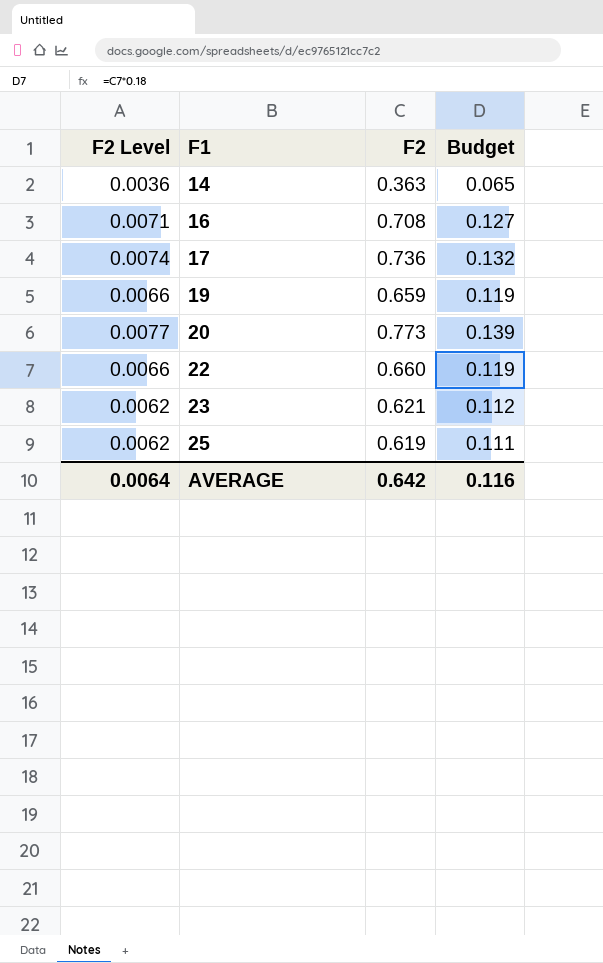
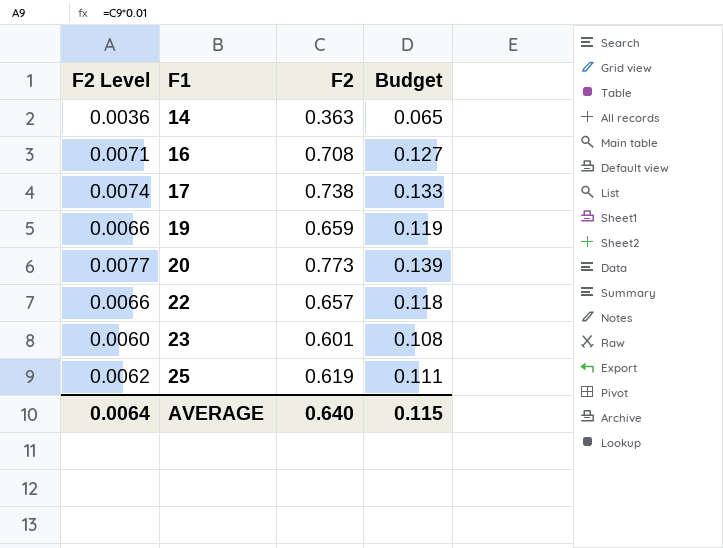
17 | F2: 0.736 -> 0.738
17 | Budget: 0.132 -> 0.133
22 | F2: 0.660 -> 0.657
22 | Budget: 0.119 -> 0.118
23 | F2 Level: 0.0062 -> 0.0060
23 | F2: 0.621 -> 0.601
23 | Budget: 0.112 -> 0.108
AVERAGE | F2: 0.642 -> 0.640
AVERAGE | Budget: 0.116 -> 0.115

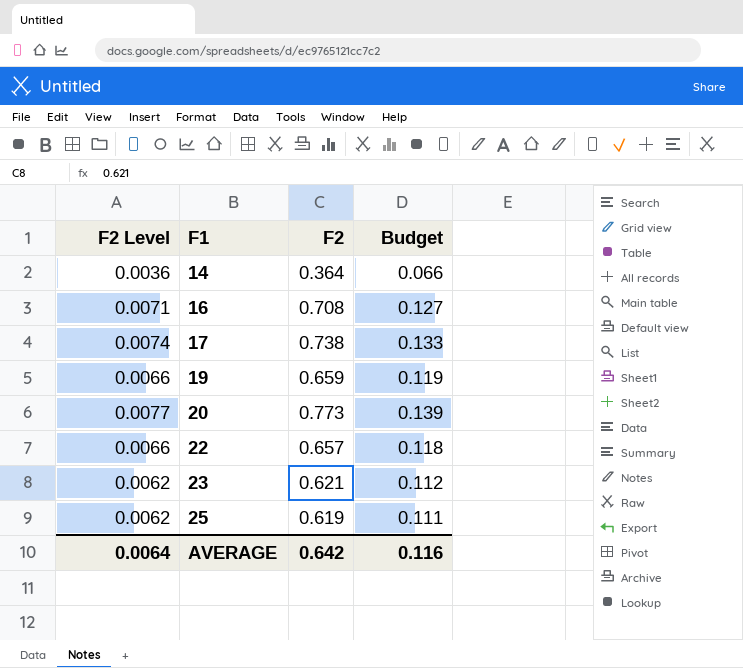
14 | F2: 0.363 -> 0.364
14 | Budget: 0.065 -> 0.066
23 | F2 Level: 0.0060 -> 0.0062
23 | F2: 0.601 -> 0.621
23 | Budget: 0.108 -> 0.112
AVERAGE | F2: 0.640 -> 0.642
AVERAGE | Budget: 0.115 -> 0.116

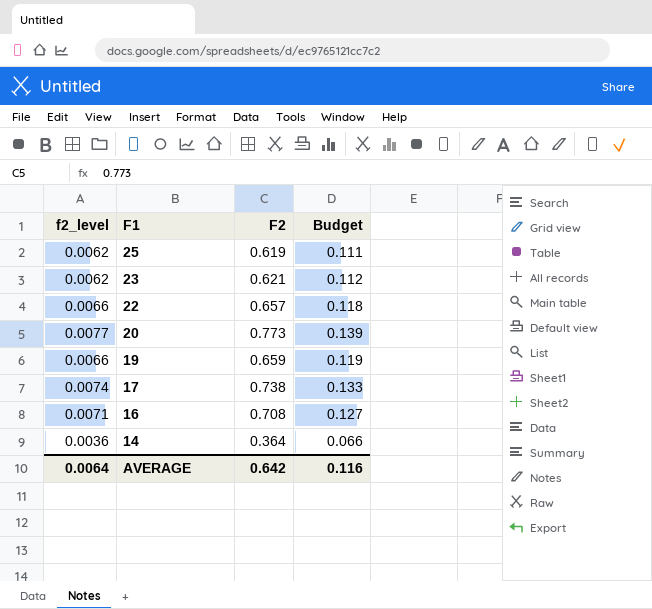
row order: F1 ascending -> F1 descending
column name: F2 Level -> f2_level

